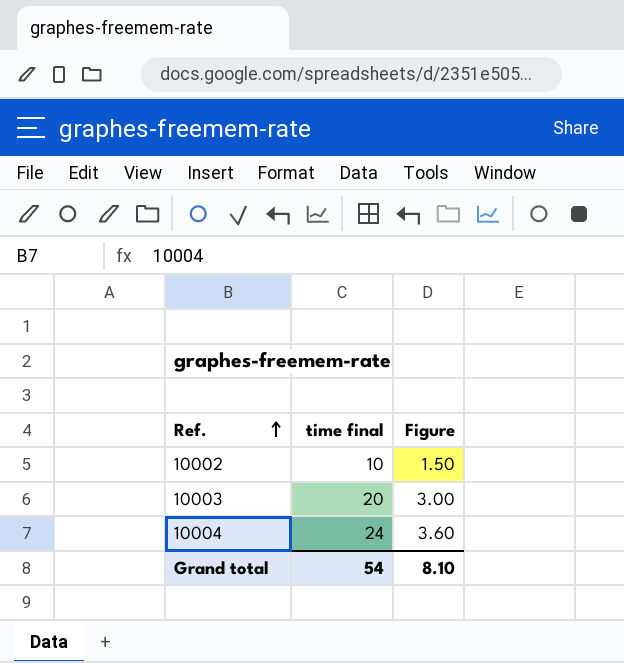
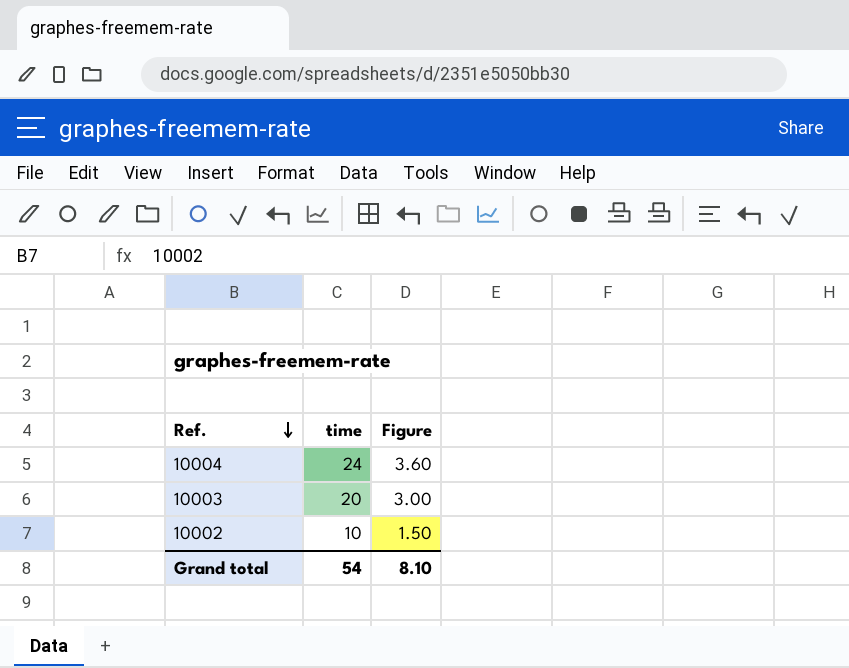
row order: Ref. ascending -> Ref. descending
column name: time final -> time

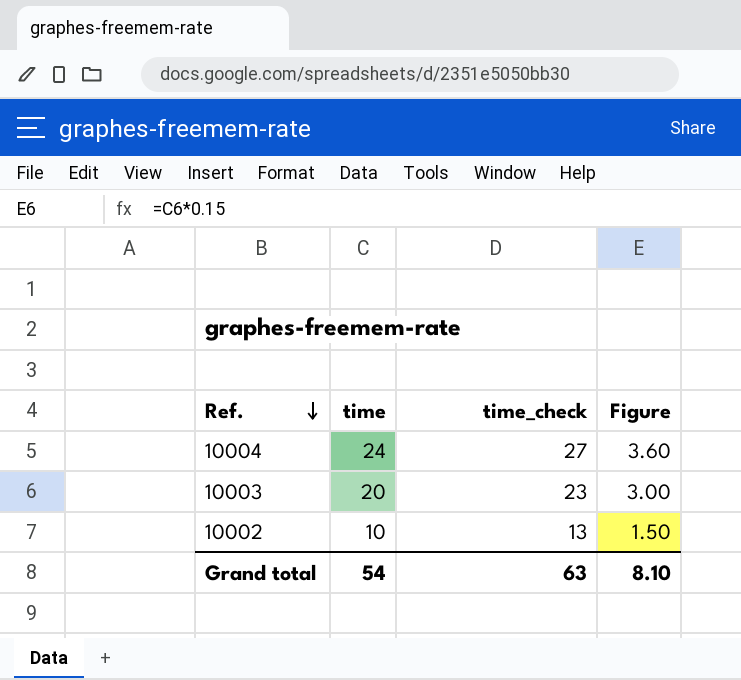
column time_check | formula: none -> [time] + 3

